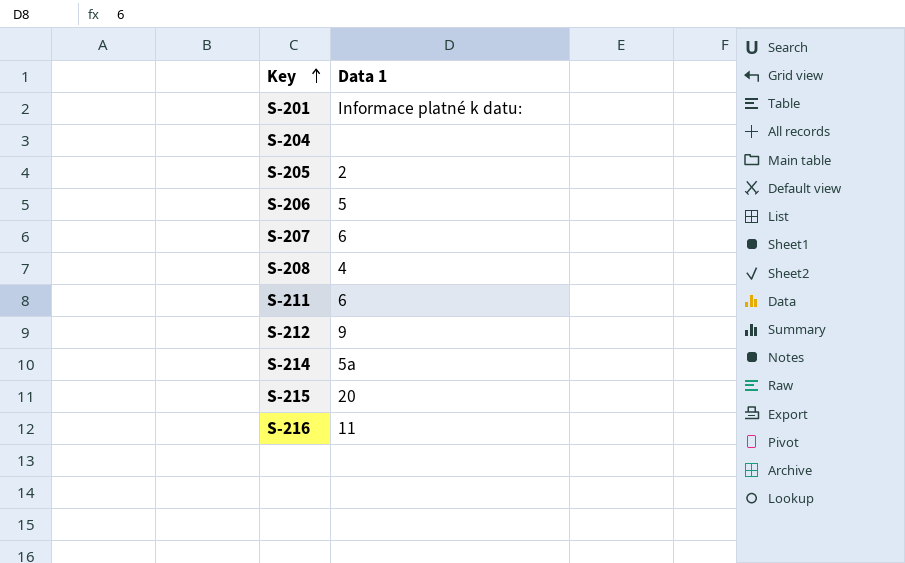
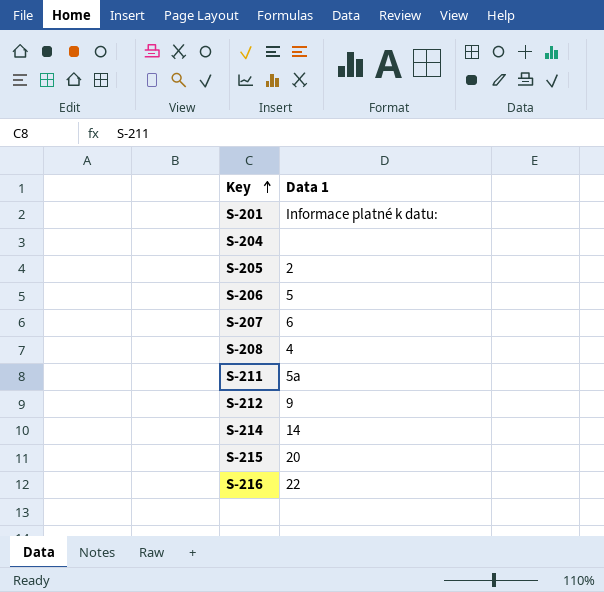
S-211 | Data 1: 6 -> 5a
S-214 | Data 1: 5a -> 14
S-216 | Data 1: 11 -> 22

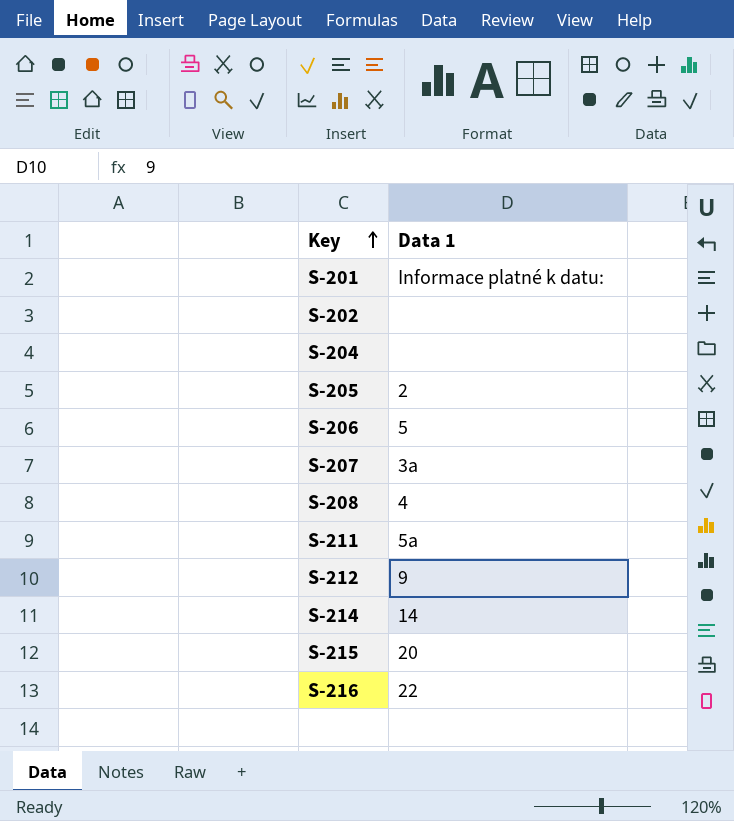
row S-202: none -> none
S-207 | Data 1: 6 -> 3a

